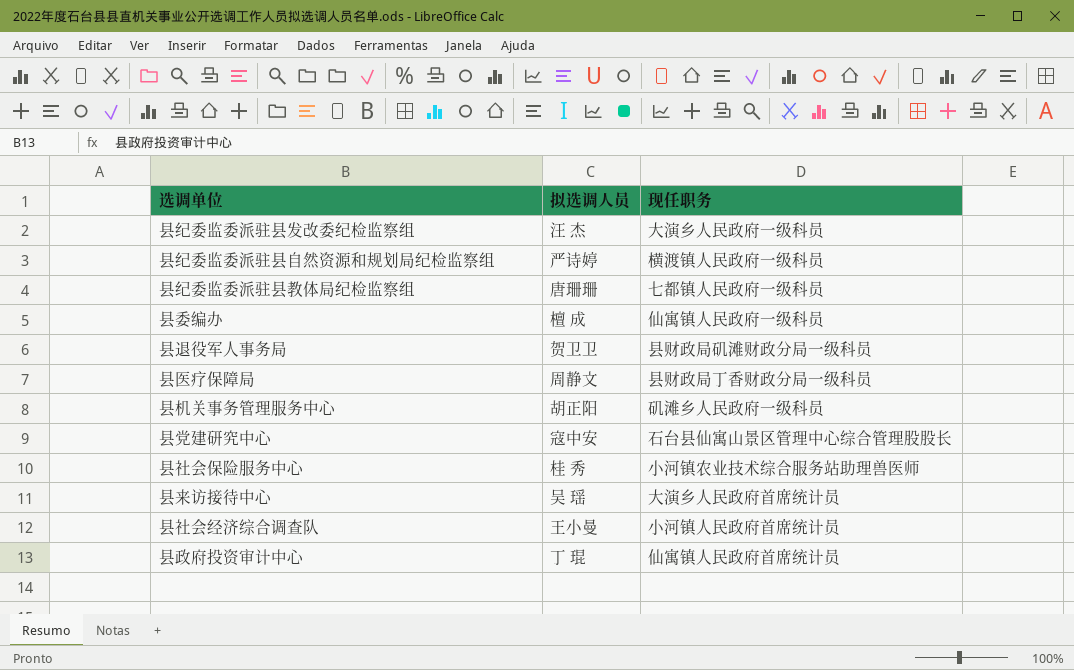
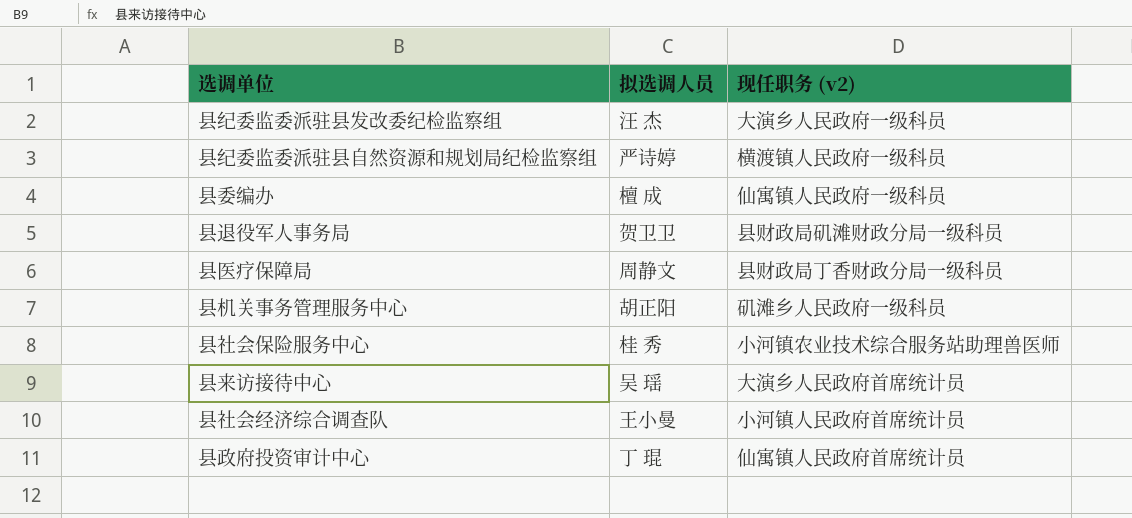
column name: 现任职务 -> 现任职务 (v2)
row 县纪委监委派驻县教体局纪检监察组: 唐珊珊 | 七都镇人民政府一级科员 -> none
row 县党建研究中心: 寇中安 | 石台县仙寓山景区管理中心综合管理股股长 -> none

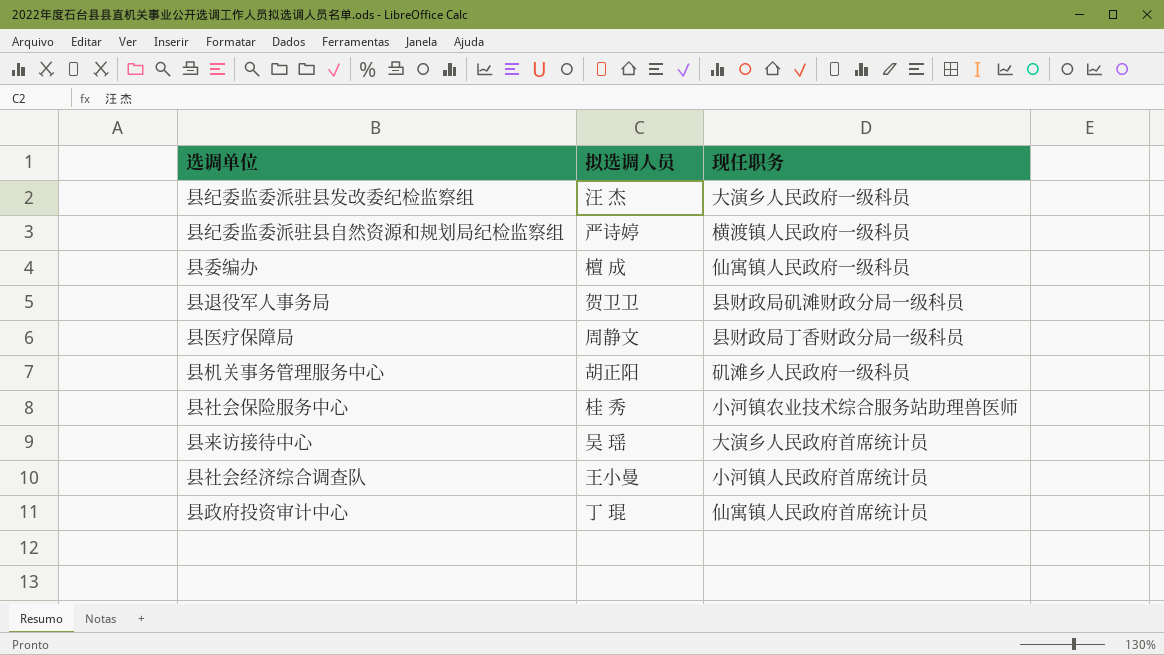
column name: 现任职务 (v2) -> 现任职务

